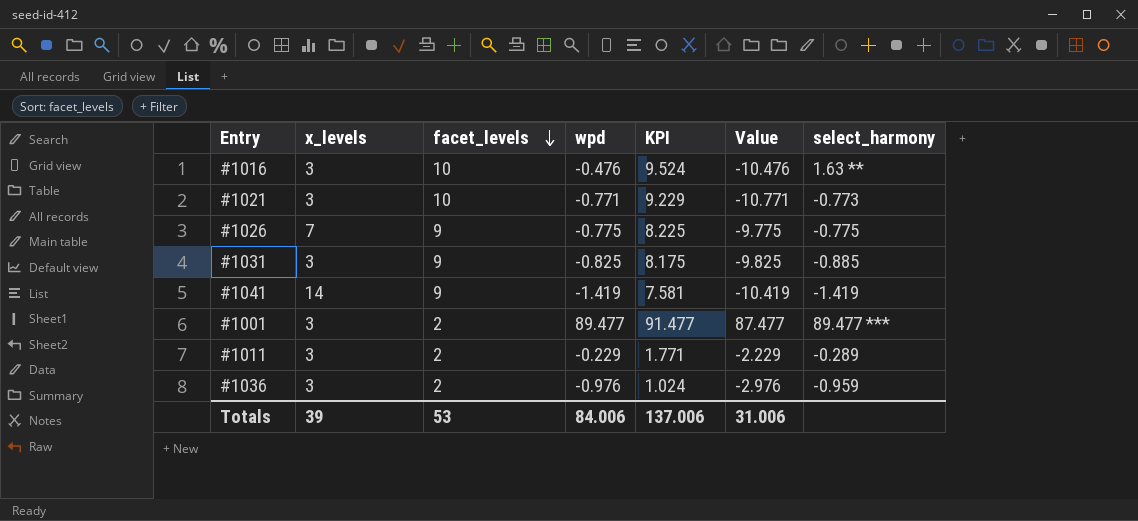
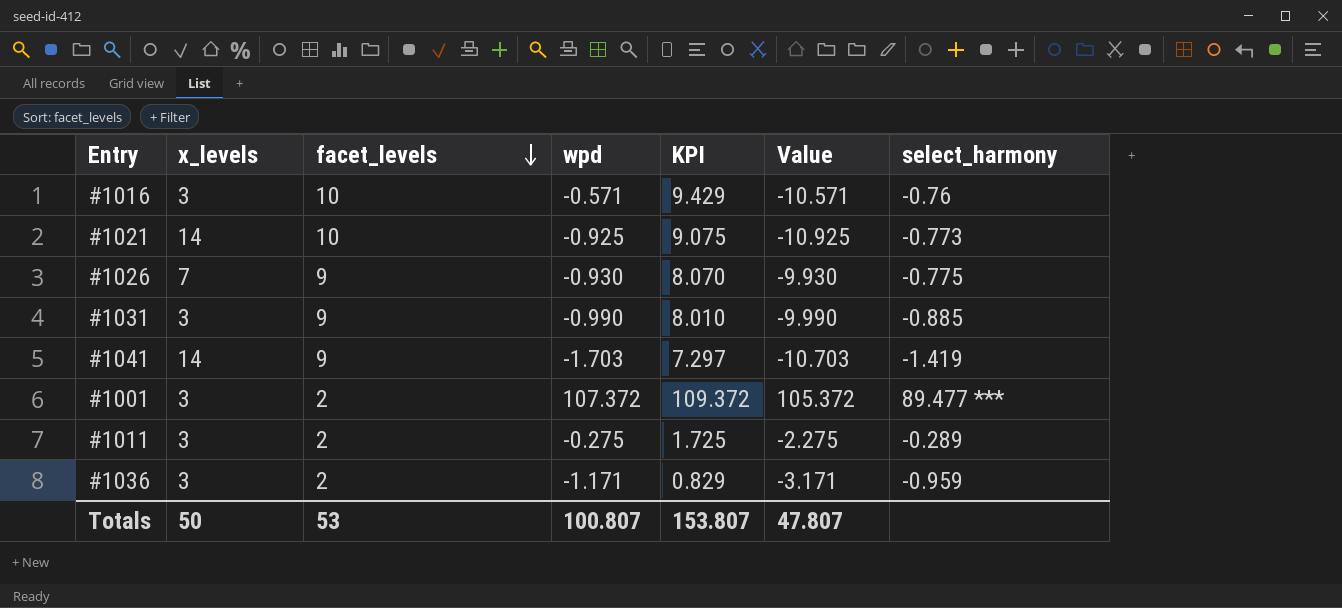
#1016 | wpd: -0.476 -> -0.571
#1016 | KPI: 9.524 -> 9.429
#1016 | Value: -10.476 -> -10.571
#1016 | select_harmony: 1.63 ** -> -0.76
#1021 | x_levels: 3 -> 14
#1021 | wpd: -0.771 -> -0.925
#1021 | KPI: 9.229 -> 9.075
#1021 | Value: -10.771 -> -10.925
#1026 | wpd: -0.775 -> -0.930
#1026 | KPI: 8.225 -> 8.070
#1026 | Value: -9.775 -> -9.930
#1031 | wpd: -0.825 -> -0.990
#1031 | KPI: 8.175 -> 8.010
#1031 | Value: -9.825 -> -9.990
#1041 | wpd: -1.419 -> -1.703
#1041 | KPI: 7.581 -> 7.297
#1041 | Value: -10.419 -> -10.703
#1001 | wpd: 89.477 -> 107.372
#1001 | KPI: 91.477 -> 109.372
#1001 | Value: 87.477 -> 105.372
#1011 | wpd: -0.229 -> -0.275
#1011 | KPI: 1.771 -> 1.725
#1011 | Value: -2.229 -> -2.275
#1036 | wpd: -0.976 -> -1.171
#1036 | KPI: 1.024 -> 0.829
#1036 | Value: -2.976 -> -3.171
Totals | x_levels: 39 -> 50
Totals | wpd: 84.006 -> 100.807
Totals | KPI: 137.006 -> 153.807
Totals | Value: 31.006 -> 47.807

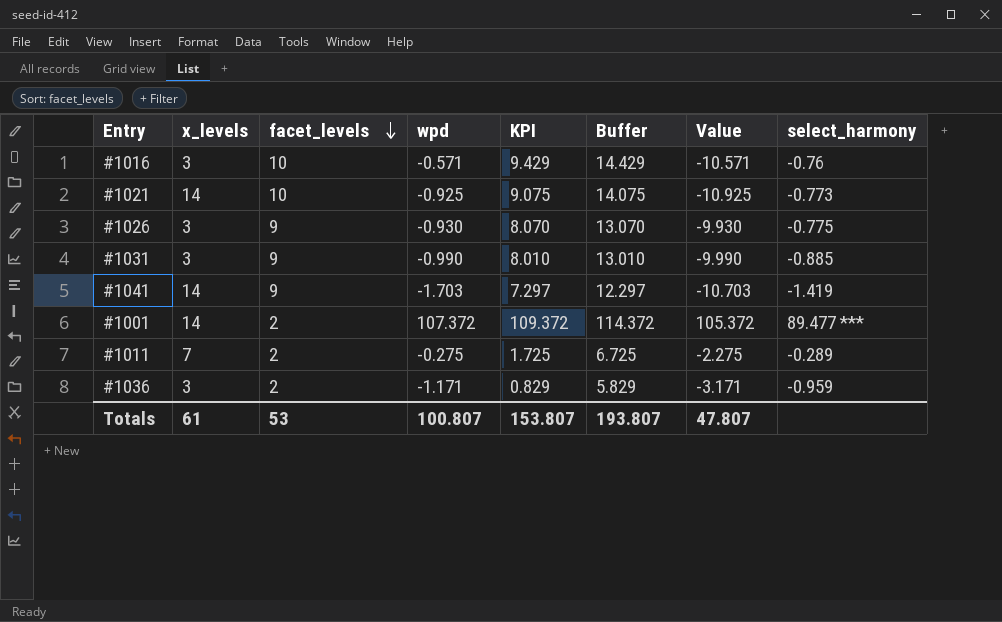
column Buffer | formula: none -> [KPI] + 5
#1026 | x_levels: 7 -> 3
#1001 | x_levels: 3 -> 14
#1011 | x_levels: 3 -> 7
Totals | x_levels: 50 -> 61

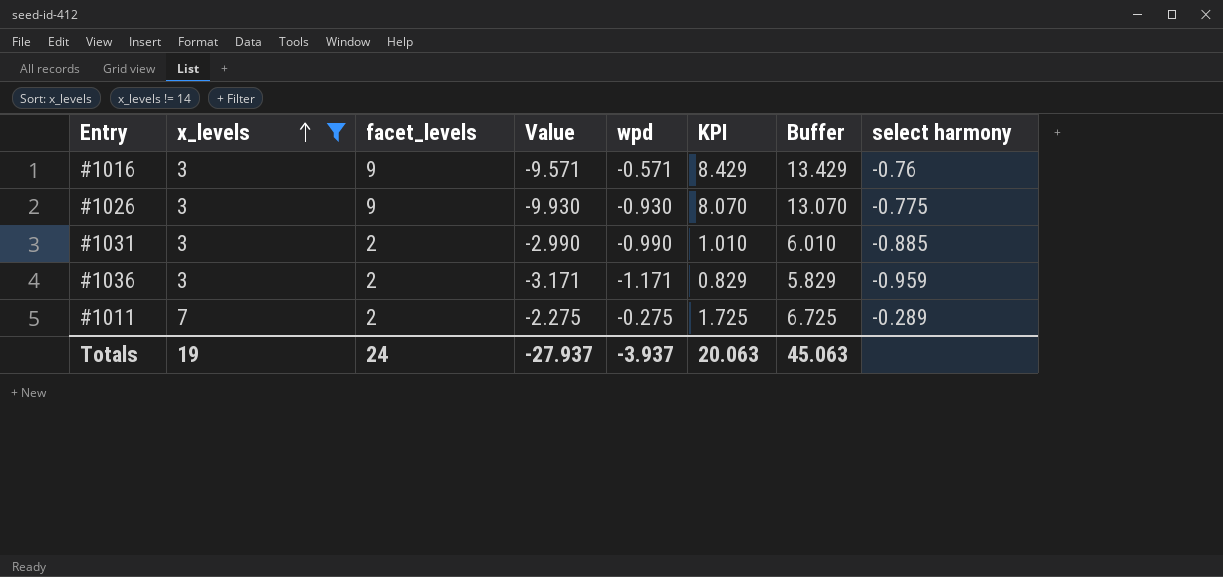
filter: none -> x_levels != 14
row order: facet_levels descending -> x_levels ascending
column Value | position: 7 -> 4
column name: select_harmony -> select harmony
#1016 | facet_levels: 10 -> 9
#1016 | Value: -10.571 -> -9.571
#1016 | KPI: 9.429 -> 8.429
#1016 | Buffer: 14.429 -> 13.429
#1031 | facet_levels: 9 -> 2
#1031 | Value: -9.990 -> -2.990
#1031 | KPI: 8.010 -> 1.010
#1031 | Buffer: 13.010 -> 6.010
Totals | x_levels: 61 -> 19
Totals | facet_levels: 53 -> 24
Totals | Value: 47.807 -> -27.937
Totals | wpd: 100.807 -> -3.937
Totals | KPI: 153.807 -> 20.063
Totals | Buffer: 193.807 -> 45.063

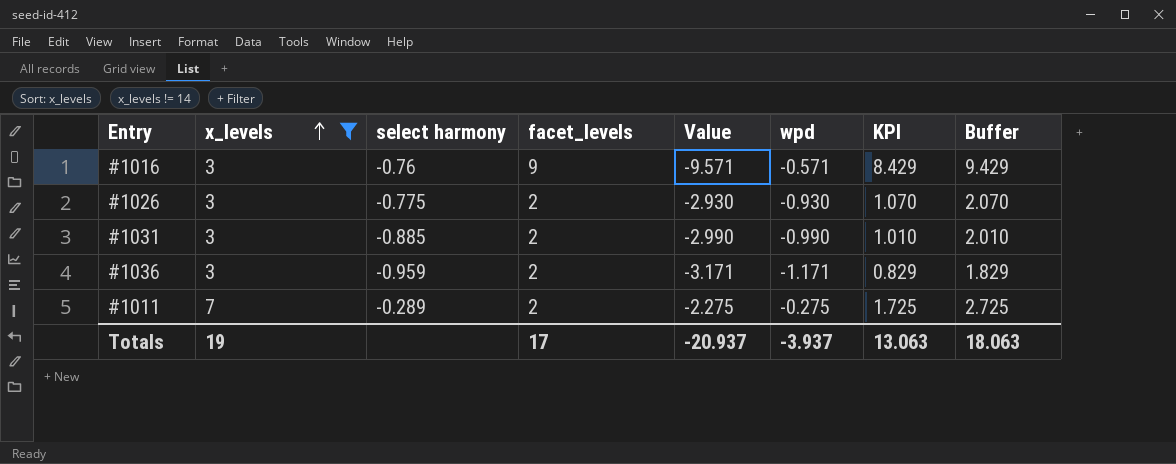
column select harmony | position: 8 -> 3
column Buffer | formula: [KPI] + 5 -> [KPI] + 1
#1026 | facet_levels: 9 -> 2
#1026 | Value: -9.930 -> -2.930
#1026 | KPI: 8.070 -> 1.070
Totals | facet_levels: 24 -> 17
Totals | Value: -27.937 -> -20.937
Totals | KPI: 20.063 -> 13.063
Totals | Buffer: 45.063 -> 18.063

